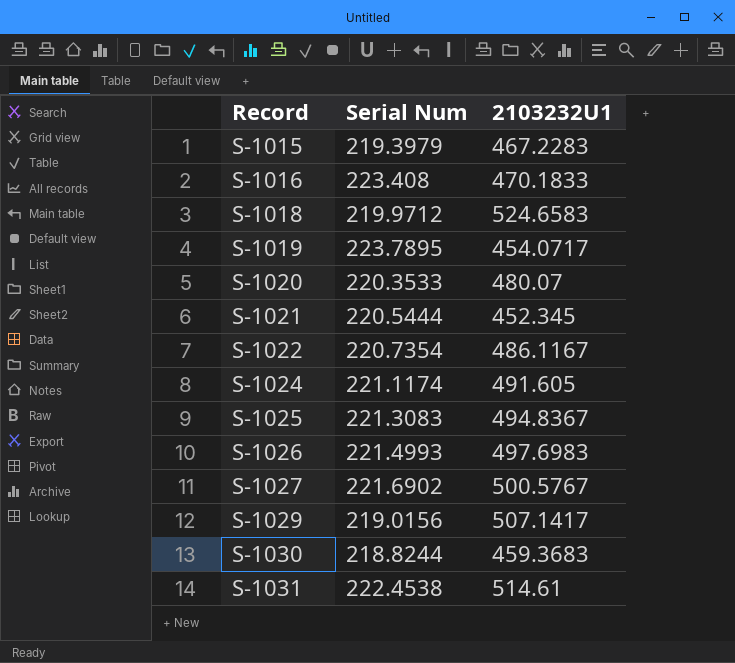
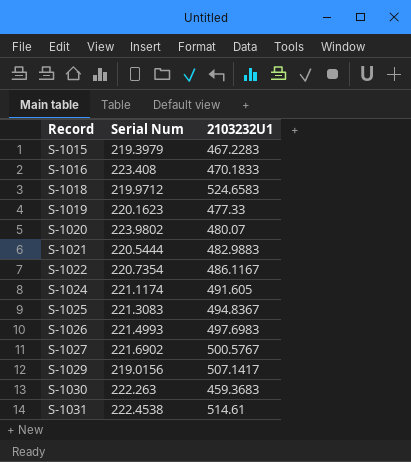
S-1019 | Serial Num: 223.7895 -> 220.1623
S-1019 | 2103232U1: 454.0717 -> 477.33
S-1020 | Serial Num: 220.3533 -> 223.9802
S-1021 | 2103232U1: 452.345 -> 482.9883
S-1030 | Serial Num: 218.8244 -> 222.263

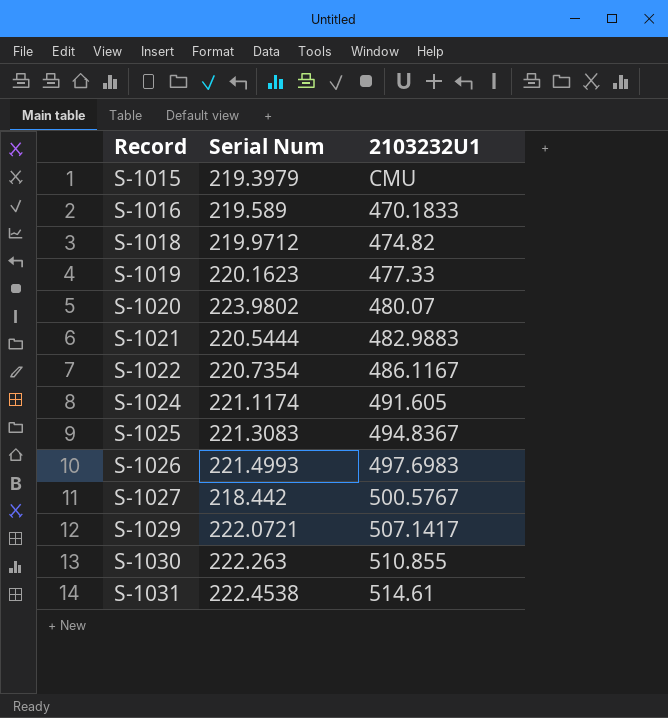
S-1015 | 2103232U1: 467.2283 -> CMU
S-1016 | Serial Num: 223.408 -> 219.589
S-1018 | 2103232U1: 524.6583 -> 474.82
S-1027 | Serial Num: 221.6902 -> 218.442
S-1029 | Serial Num: 219.0156 -> 222.0721
S-1030 | 2103232U1: 459.3683 -> 510.855

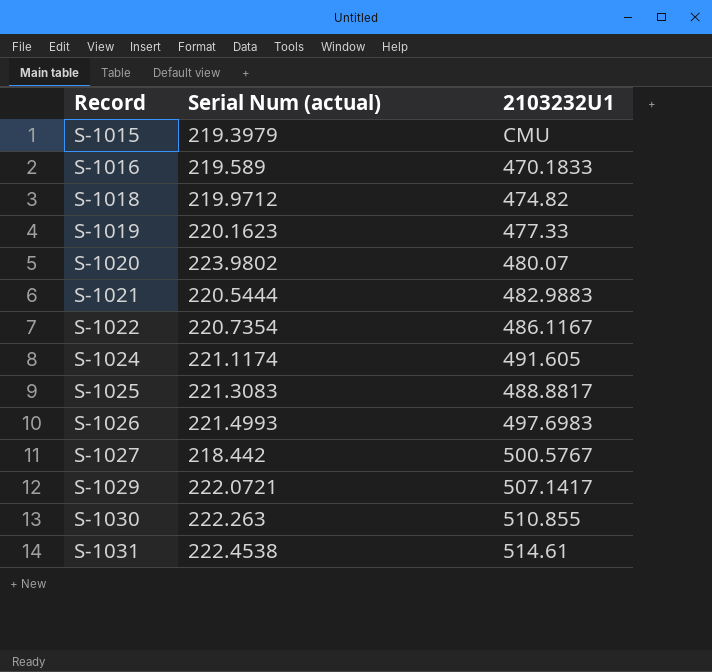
column name: Serial Num -> Serial Num (actual)
S-1025 | 2103232U1: 494.8367 -> 488.8817

